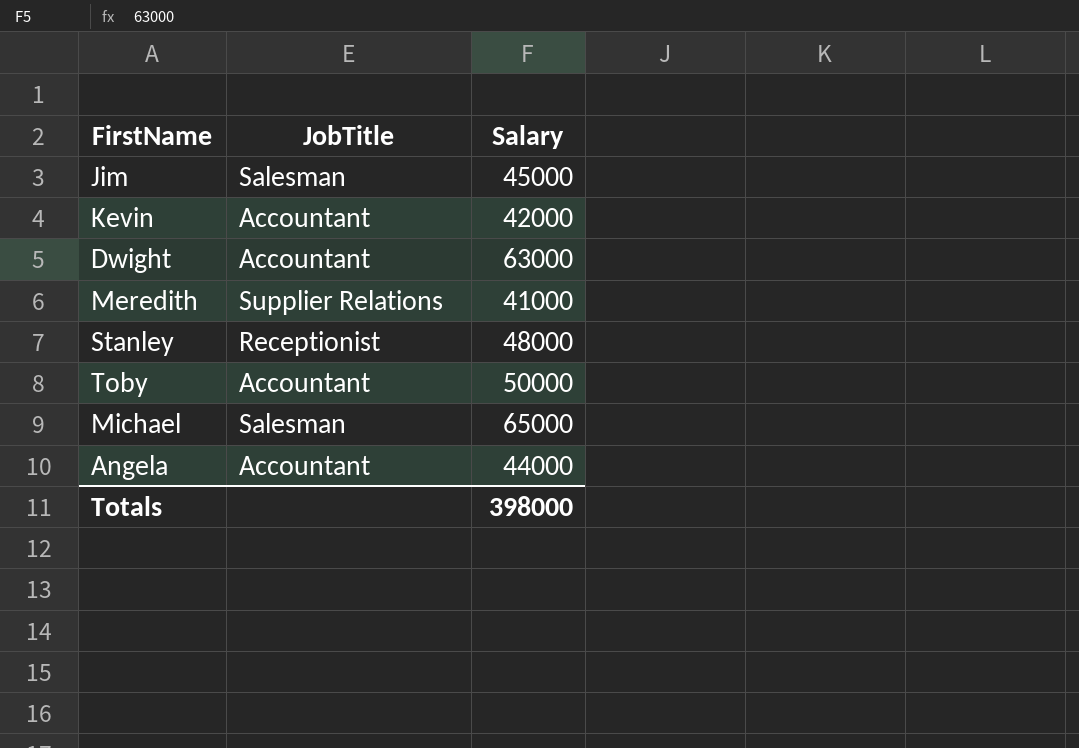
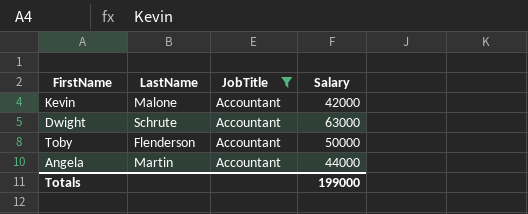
filter: none -> JobTitle = Accountant
column LastName | position: none -> 2
Totals | Salary: 398000 -> 199000

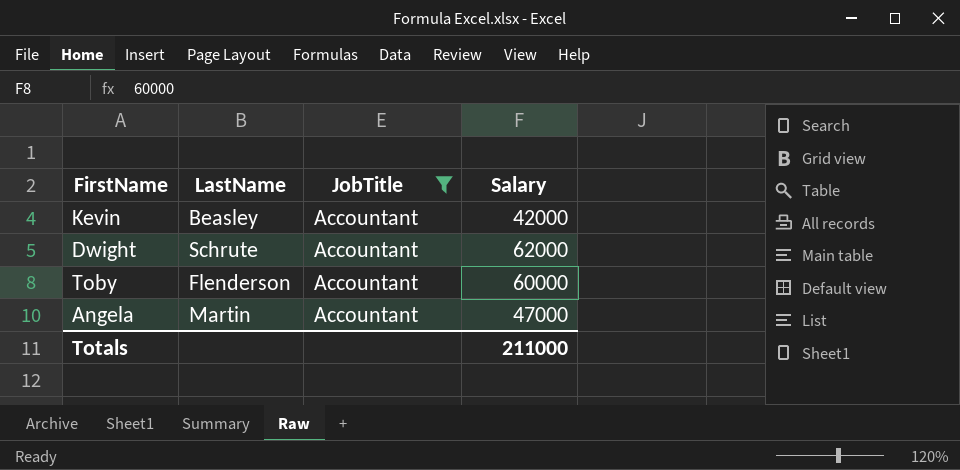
Kevin | LastName: Malone -> Beasley
Dwight | Salary: 63000 -> 62000
Toby | Salary: 50000 -> 60000
Angela | Salary: 44000 -> 47000
Totals | Salary: 199000 -> 211000

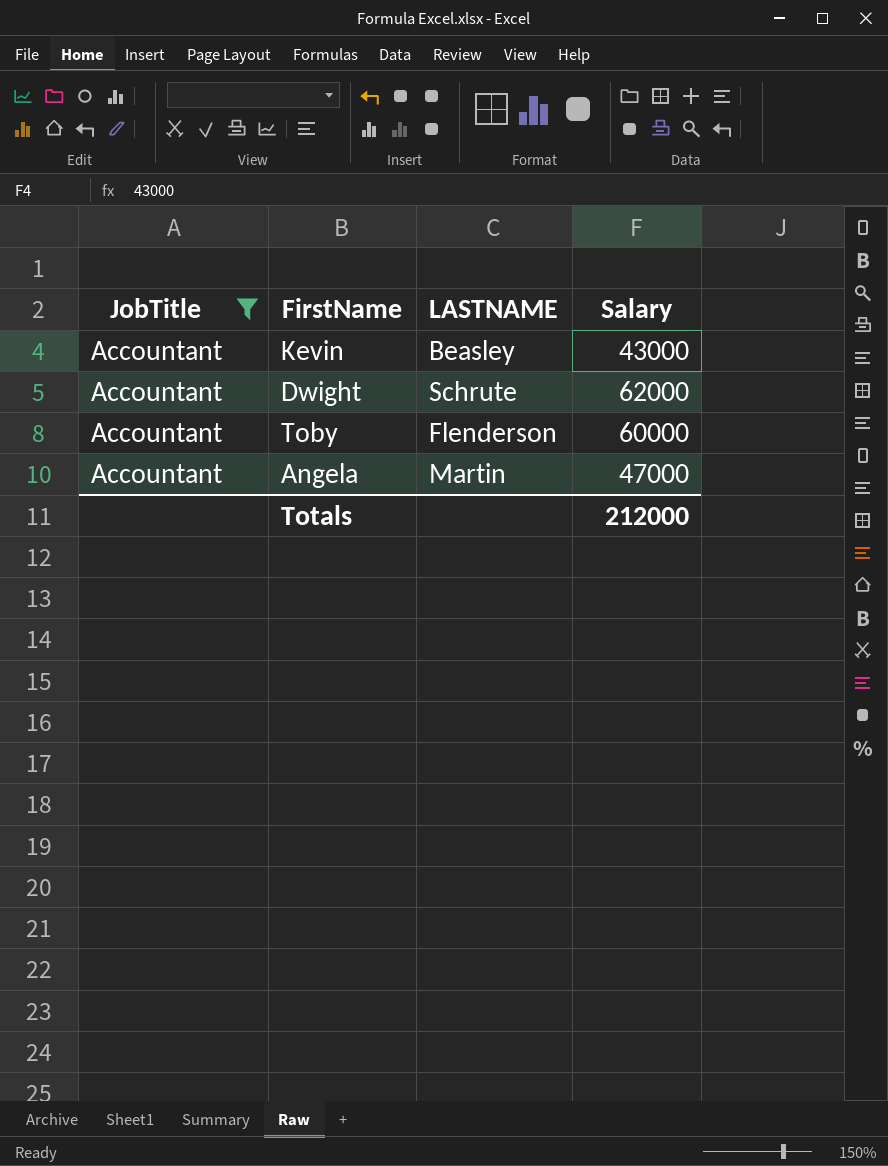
column JobTitle | position: 3 -> 1
column name: LastName -> LASTNAME
Kevin | Salary: 42000 -> 43000
Totals | Salary: 211000 -> 212000

